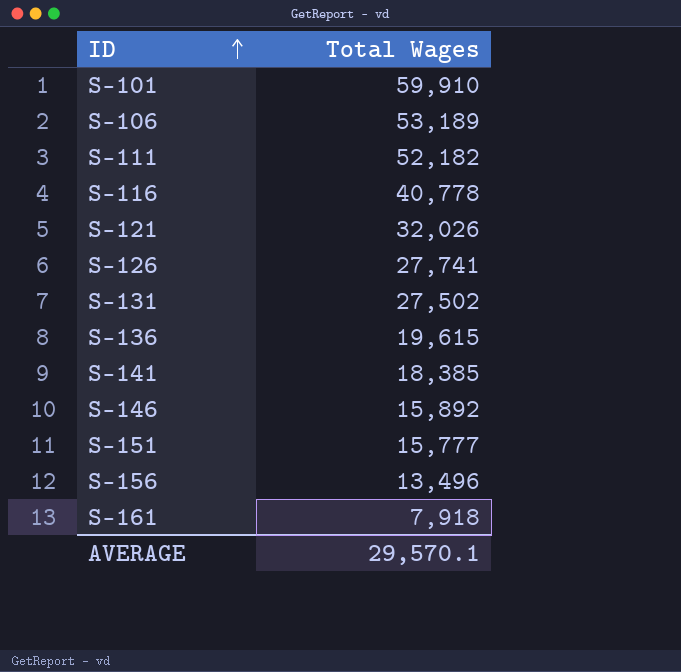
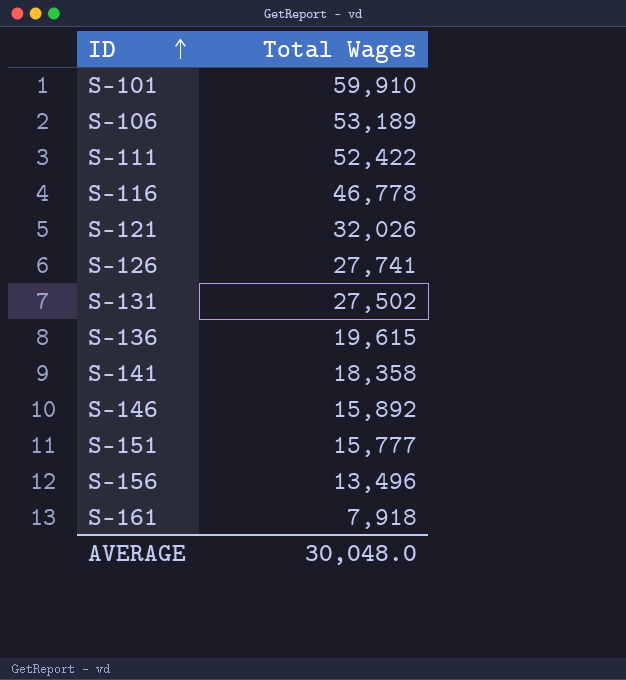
S-111 | Total Wages: 52,182 -> 52,422
S-116 | Total Wages: 40,778 -> 46,778
S-141 | Total Wages: 18,385 -> 18,358
AVERAGE | Total Wages: 29,570.1 -> 30,048.0

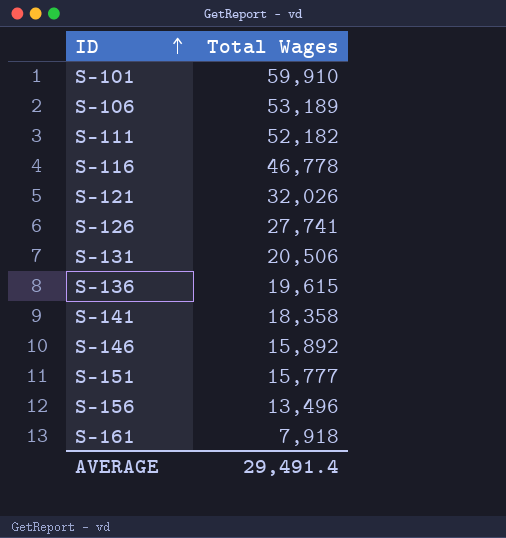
S-111 | Total Wages: 52,422 -> 52,182
S-131 | Total Wages: 27,502 -> 20,506
AVERAGE | Total Wages: 30,048.0 -> 29,491.4

